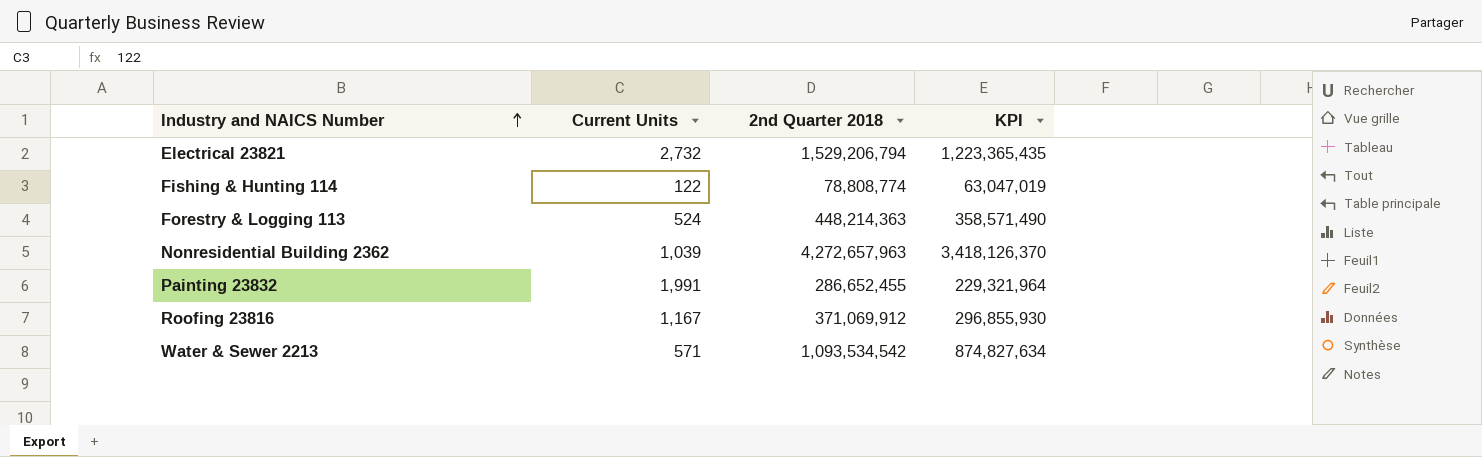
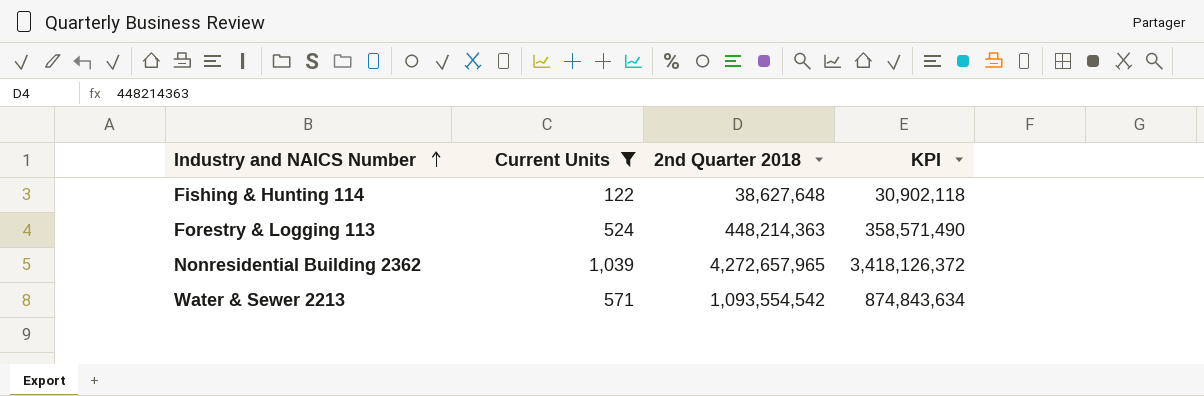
filter: none -> Current Units <= 1,039
Fishing & Hunting 114 | 2nd Quarter 2018: 78,808,774 -> 38,627,648
Fishing & Hunting 114 | KPI: 63,047,019 -> 30,902,118
Nonresidential Building 2362 | 2nd Quarter 2018: 4,272,657,963 -> 4,272,657,965
Nonresidential Building 2362 | KPI: 3,418,126,370 -> 3,418,126,372
Water & Sewer 2213 | 2nd Quarter 2018: 1,093,534,542 -> 1,093,554,542
Water & Sewer 2213 | KPI: 874,827,634 -> 874,843,634

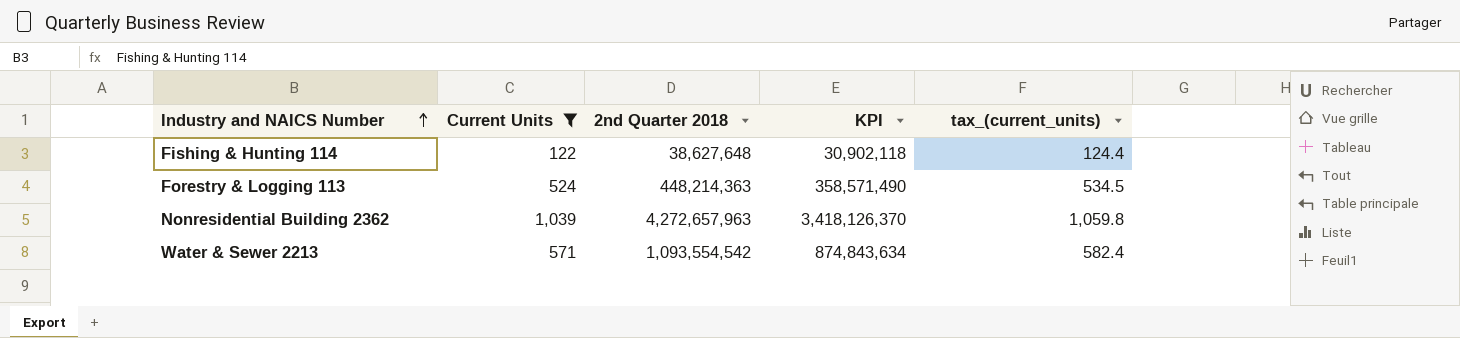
column tax_(current_units) | formula: none -> [Current Units] * 1.02
Nonresidential Building 2362 | 2nd Quarter 2018: 4,272,657,965 -> 4,272,657,963
Nonresidential Building 2362 | KPI: 3,418,126,372 -> 3,418,126,370

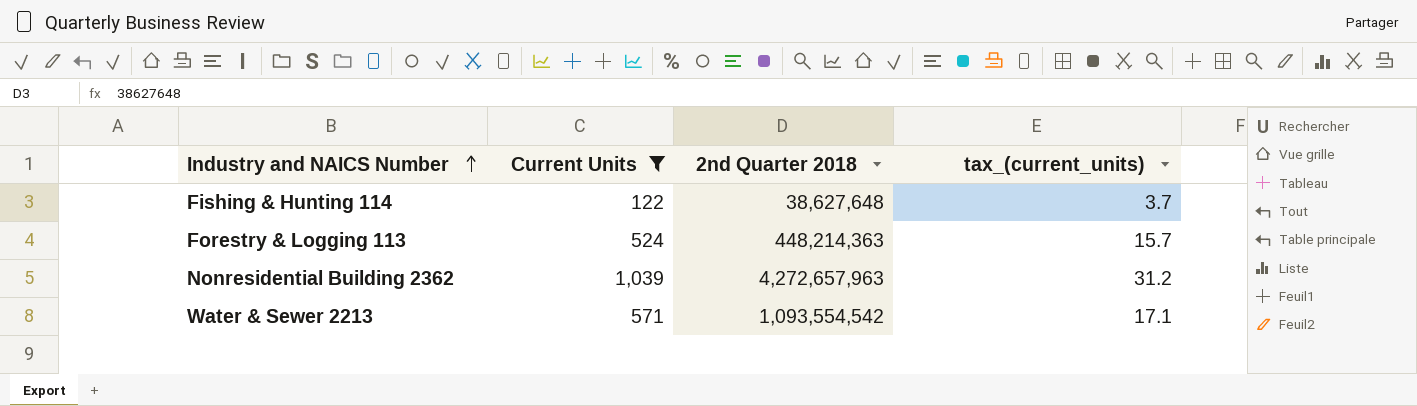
column KPI | formula: [2nd Quarter 2018] * 0.8 -> none
column tax_(current_units) | formula: [Current Units] * 1.02 -> [Current Units] * 0.03

